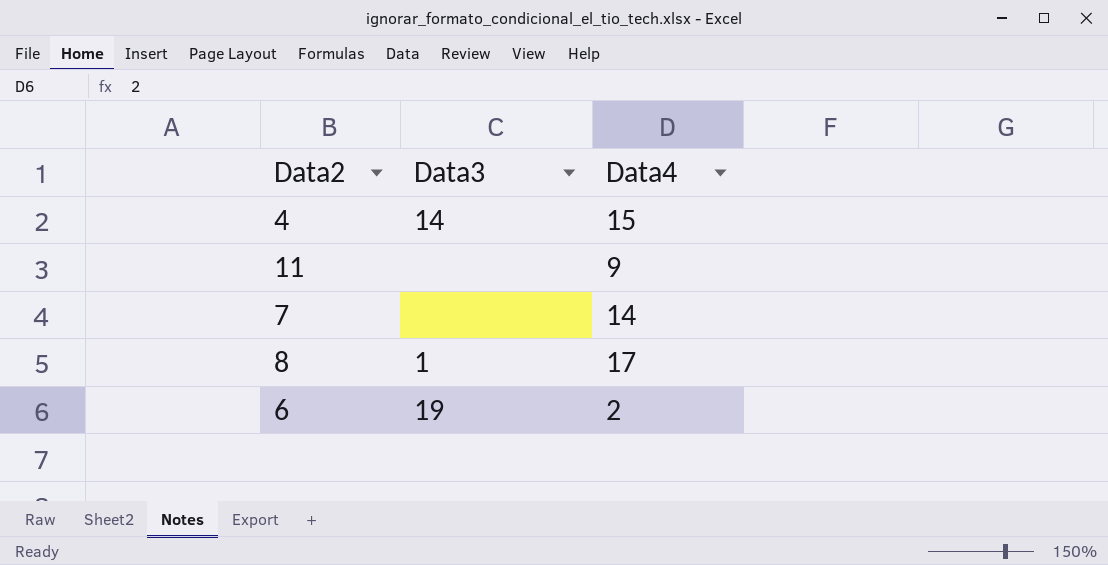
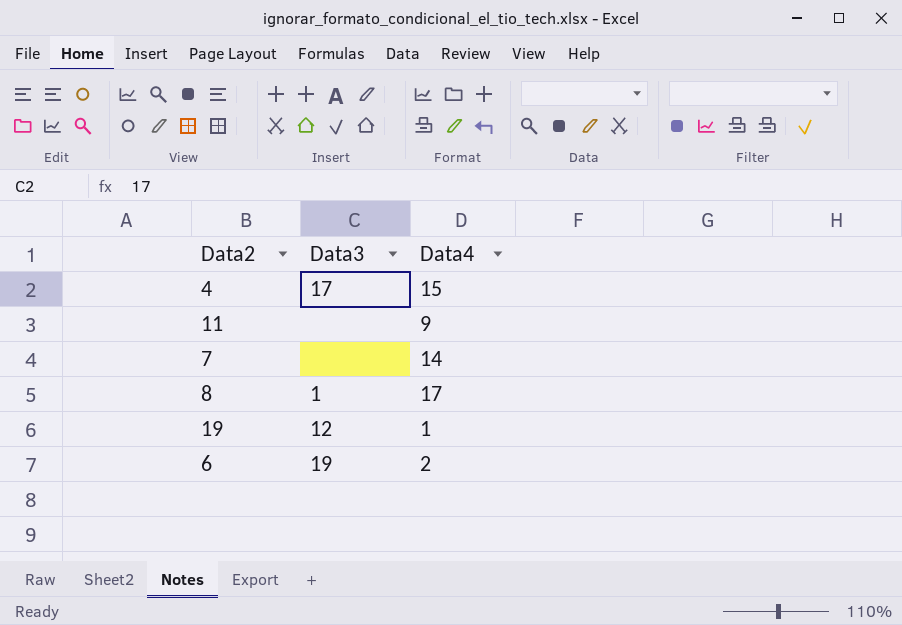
4 | Data3: 14 -> 17
row 19: none -> 12 | 1

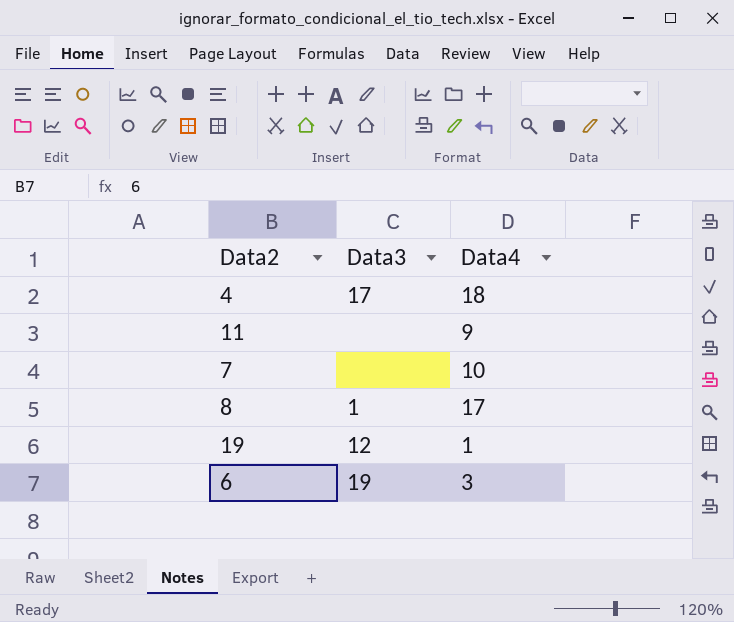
4 | Data4: 15 -> 18
7 | Data4: 14 -> 10
6 | Data4: 2 -> 3

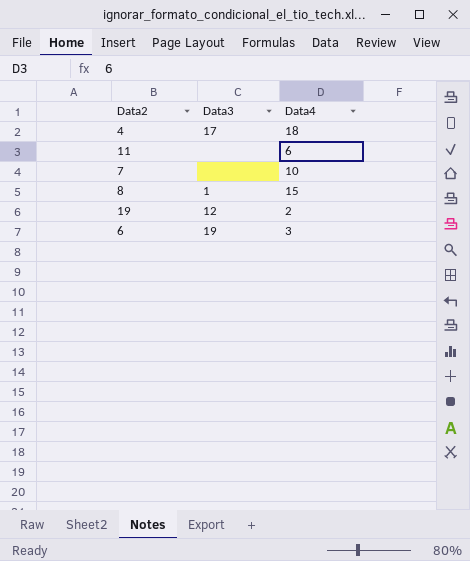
11 | Data4: 9 -> 6
8 | Data4: 17 -> 15
19 | Data4: 1 -> 2

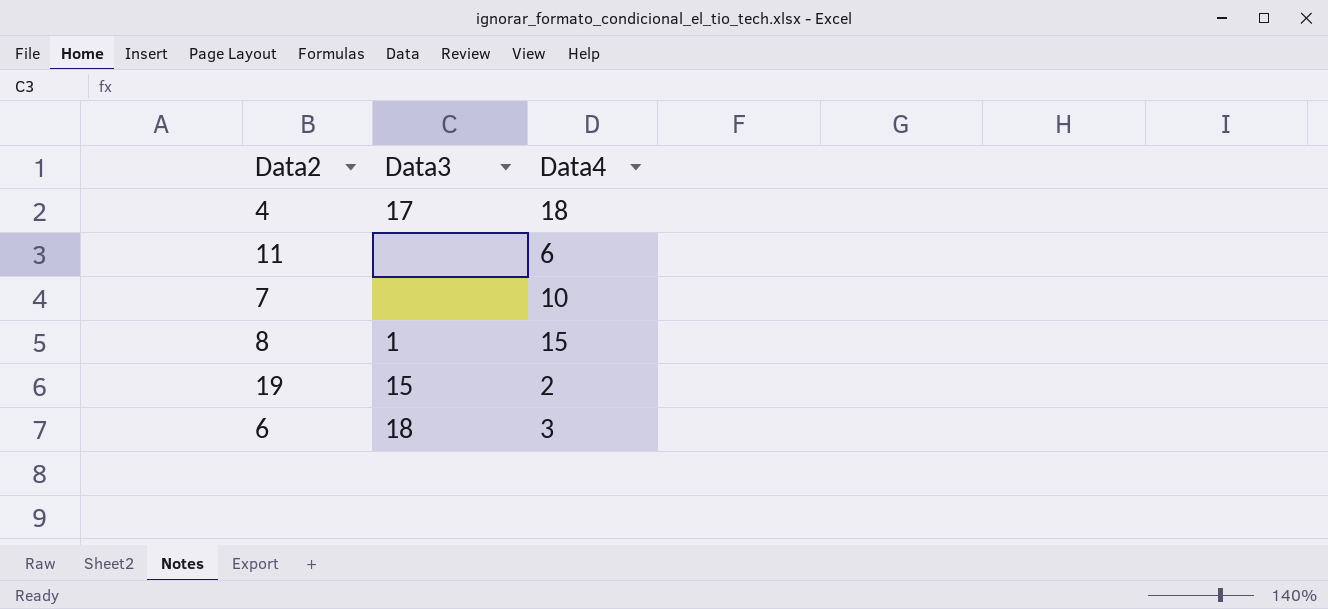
19 | Data3: 12 -> 15
6 | Data3: 19 -> 18

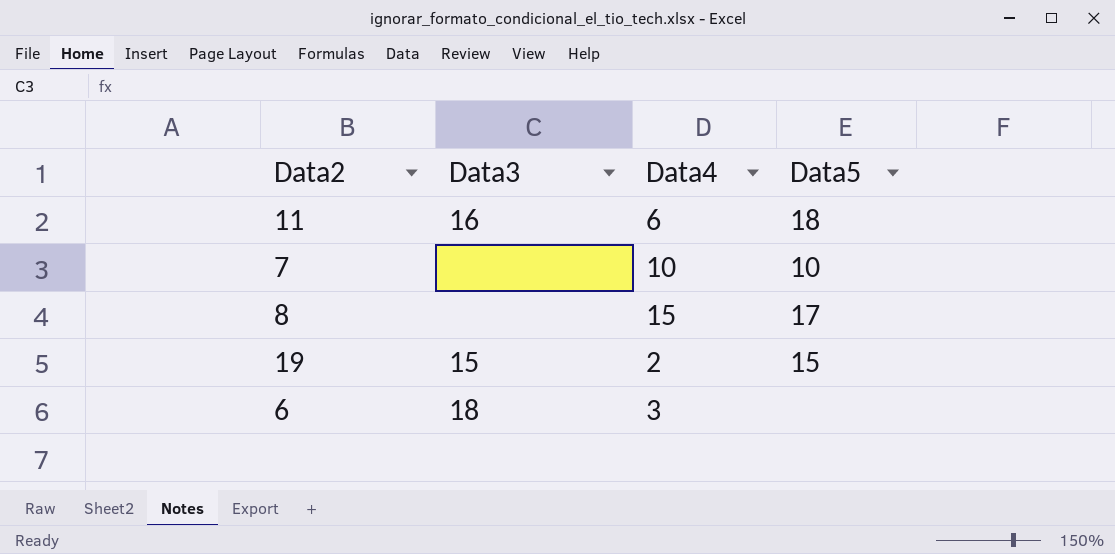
column Data5 | position: none -> 4
row 4: 17 | 18 -> none
11 | Data3: none -> 16
8 | Data3: 1 -> none

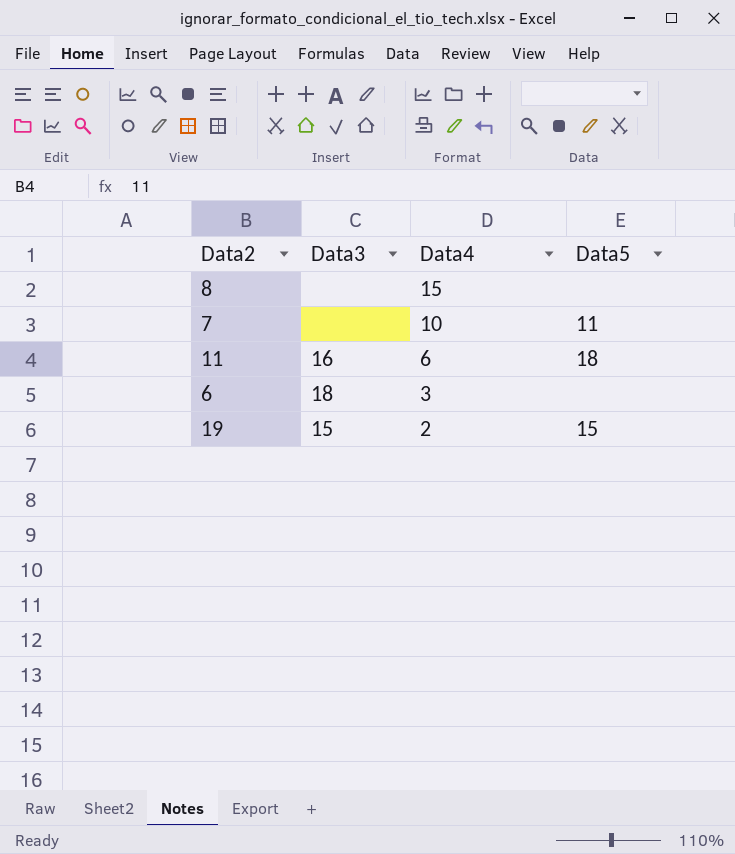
row order: none -> Data4 descending
8 | Data5: 17 -> none
7 | Data5: 10 -> 11

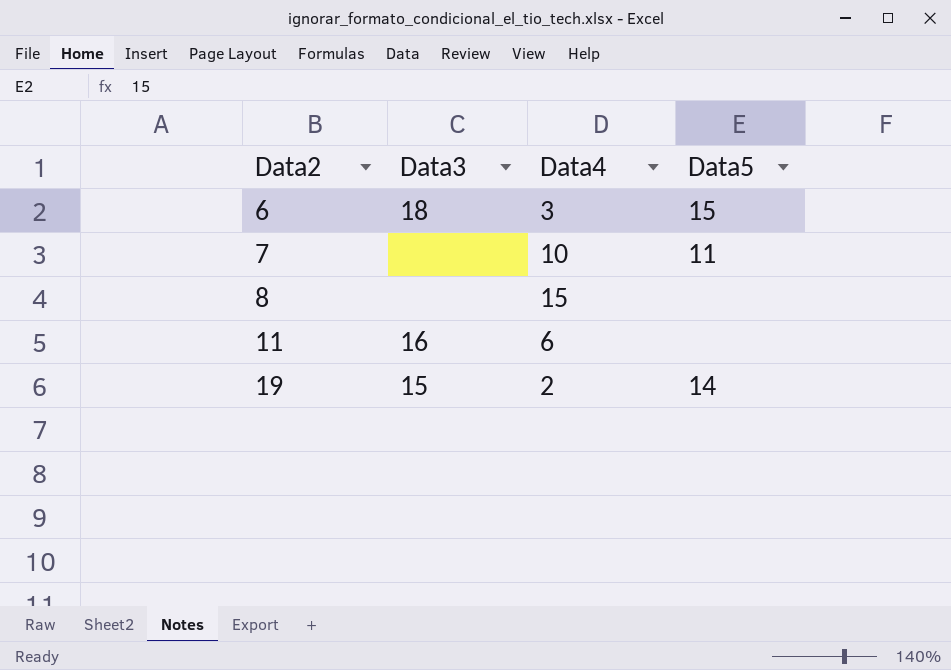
row order: Data4 descending -> Data2 ascending
6 | Data5: none -> 15
11 | Data5: 18 -> none
19 | Data5: 15 -> 14

